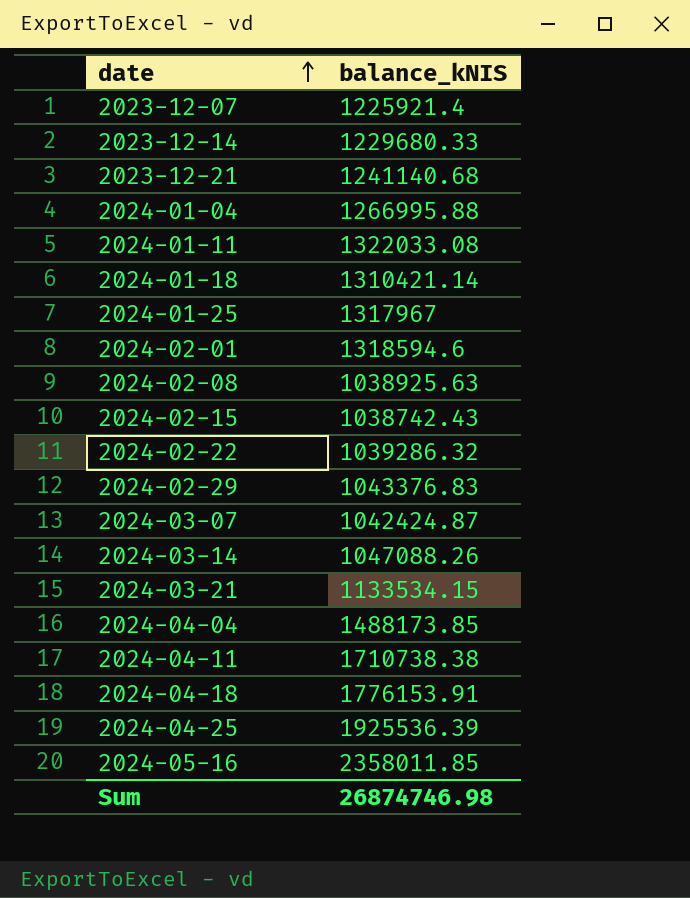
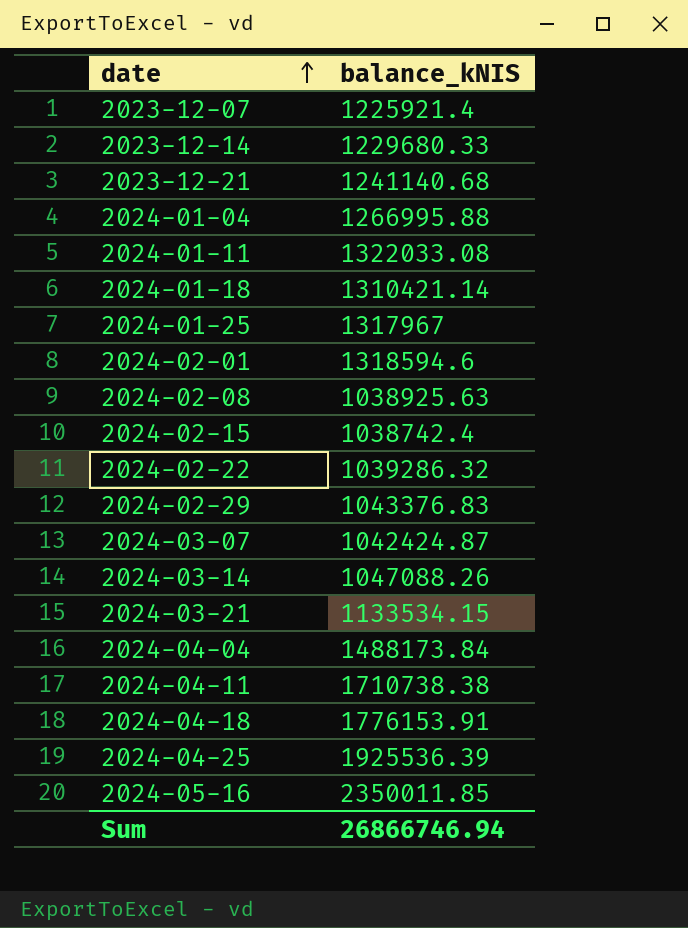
2024-02-15 | balance_kNIS: 1038742.43 -> 1038742.4
2024-04-04 | balance_kNIS: 1488173.85 -> 1488173.84
2024-05-16 | balance_kNIS: 2358011.85 -> 2350011.85
Sum | balance_kNIS: 26874746.98 -> 26866746.94

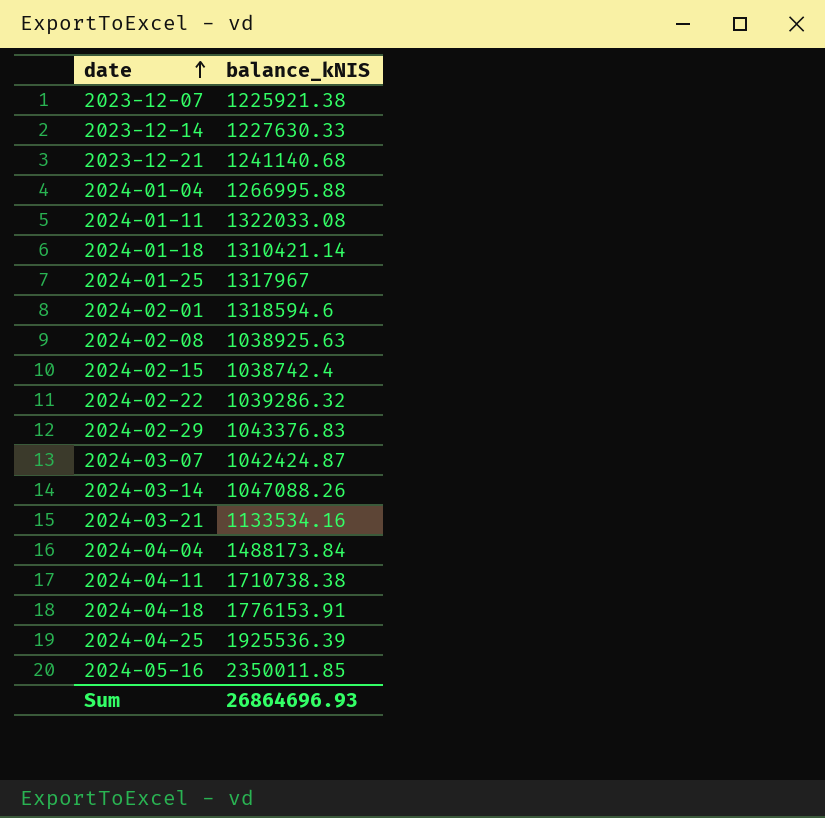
2023-12-07 | balance_kNIS: 1225921.4 -> 1225921.38
2023-12-14 | balance_kNIS: 1229680.33 -> 1227630.33
2024-03-21 | balance_kNIS: 1133534.15 -> 1133534.16
Sum | balance_kNIS: 26866746.94 -> 26864696.93

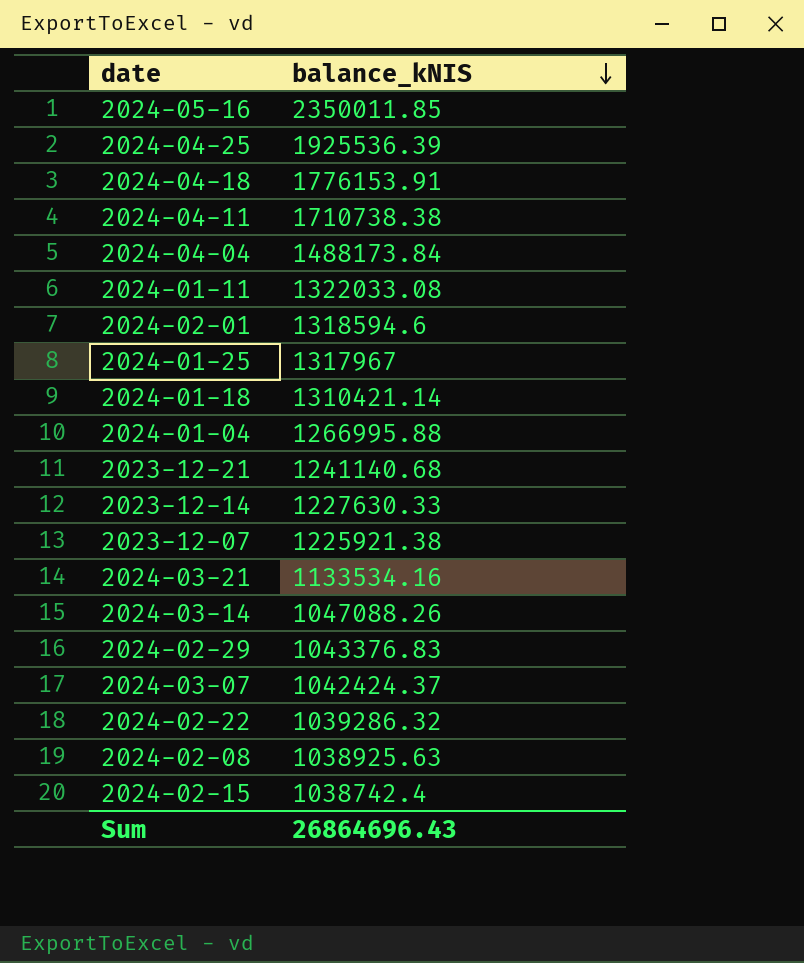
row order: date ascending -> balance_kNIS descending
2024-03-07 | balance_kNIS: 1042424.87 -> 1042424.37
Sum | balance_kNIS: 26864696.93 -> 26864696.43

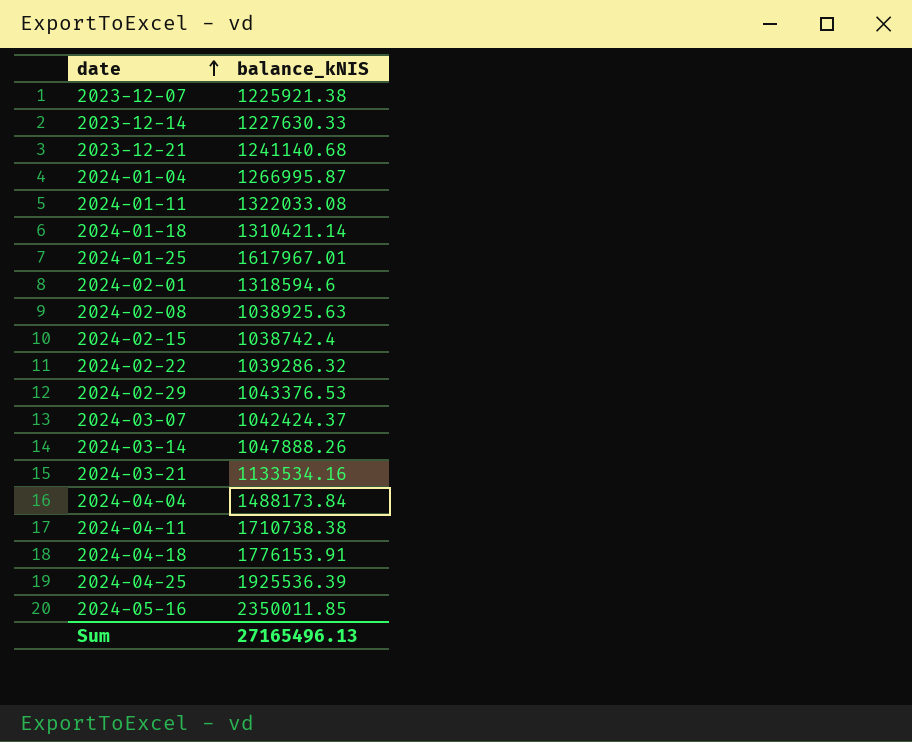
row order: balance_kNIS descending -> date ascending
2024-01-04 | balance_kNIS: 1266995.88 -> 1266995.87
2024-01-25 | balance_kNIS: 1317967 -> 1617967.01
2024-02-29 | balance_kNIS: 1043376.83 -> 1043376.53
2024-03-14 | balance_kNIS: 1047088.26 -> 1047888.26
Sum | balance_kNIS: 26864696.43 -> 27165496.13

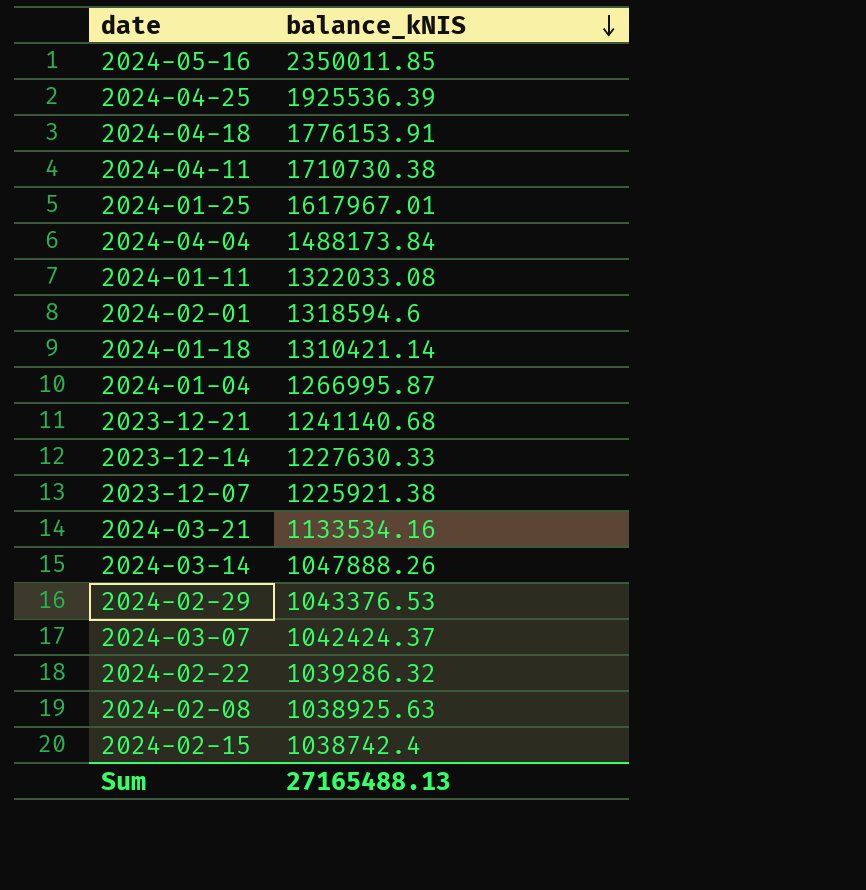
row order: date ascending -> balance_kNIS descending
2024-04-11 | balance_kNIS: 1710738.38 -> 1710730.38
Sum | balance_kNIS: 27165496.13 -> 27165488.13

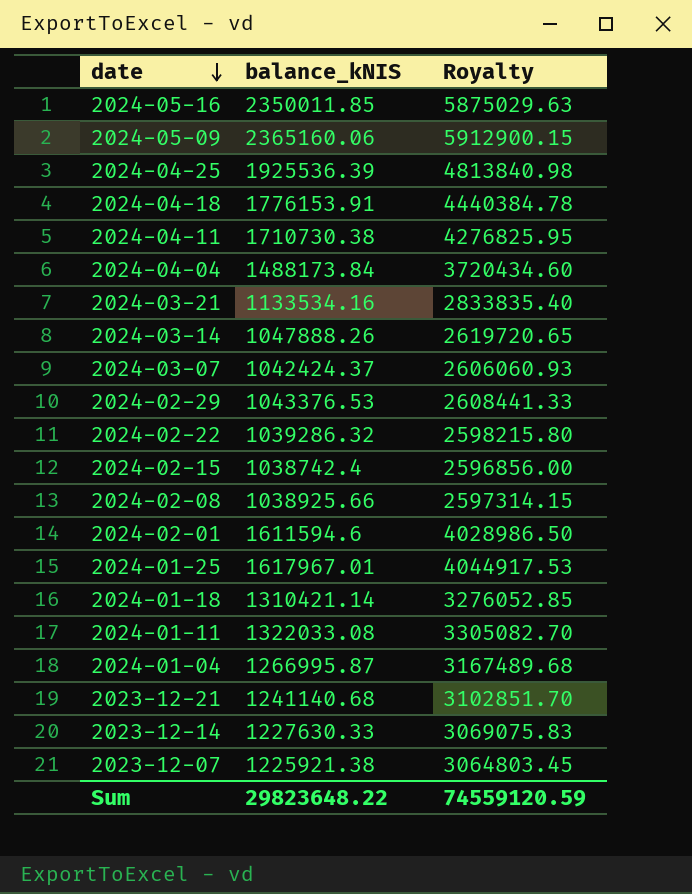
row order: balance_kNIS descending -> date descending
column Royalty | formula: none -> [balance_kNIS] * 2.5
row 2024-05-09: none -> 2365160.06 | 5912900.15
2024-02-08 | balance_kNIS: 1038925.63 -> 1038925.66
2024-02-01 | balance_kNIS: 1318594.6 -> 1611594.6
Sum | balance_kNIS: 27165488.13 -> 29823648.22

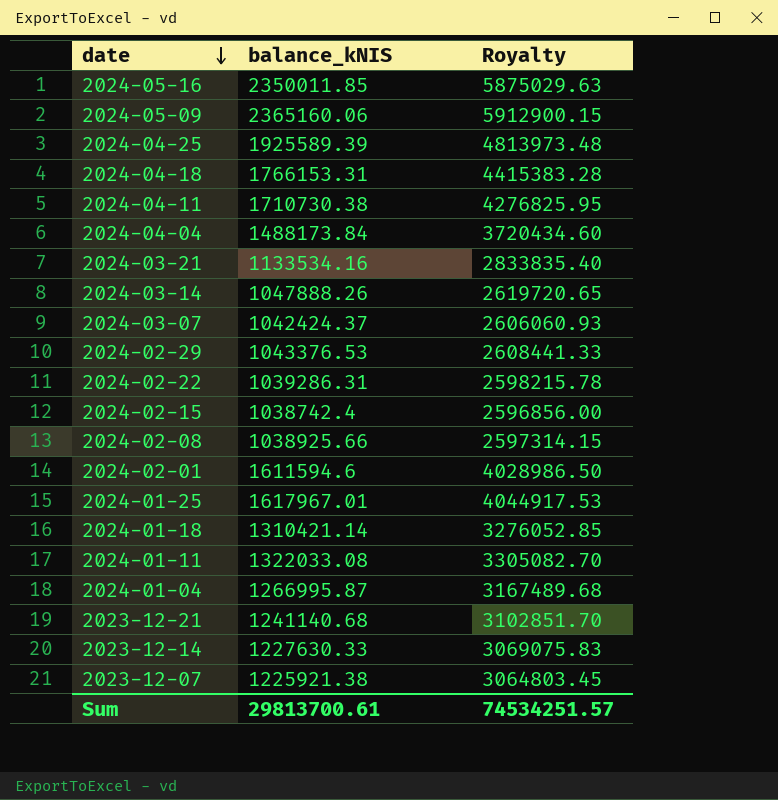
2024-04-25 | balance_kNIS: 1925536.39 -> 1925589.39
2024-04-25 | Royalty: 4813840.98 -> 4813973.48
2024-04-18 | balance_kNIS: 1776153.91 -> 1766153.31
2024-04-18 | Royalty: 4440384.78 -> 4415383.28
2024-02-22 | balance_kNIS: 1039286.32 -> 1039286.31
2024-02-22 | Royalty: 2598215.80 -> 2598215.78
Sum | balance_kNIS: 29823648.22 -> 29813700.61
Sum | Royalty: 74559120.59 -> 74534251.57

